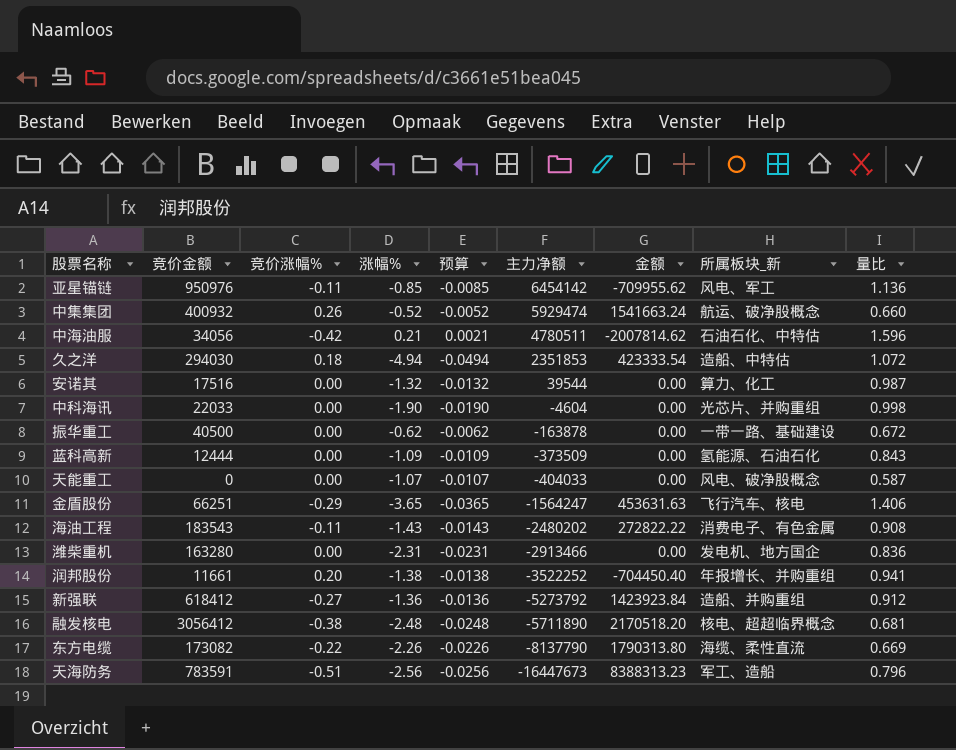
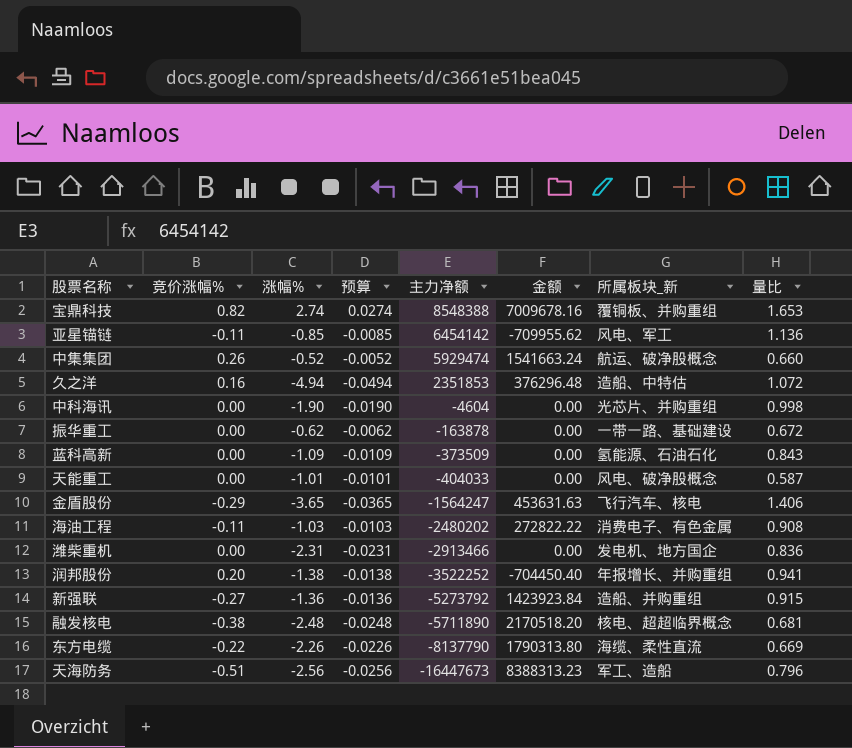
column 竞价金额 | position: 2 -> none
row 中海油服: 34056 | -0.42 | 0.21 | 0.0021 | 4780511 | -2007814.62 | 石油石化、中特估 | 1.596 -> none
row 安诺其: 17516 | 0.00 | -1.32 | -0.0132 | 39544 | 0.00 | 算力、化工 | 0.987 -> none
row 宝鼎科技: none -> 0.82 | 2.74 | 0.0274 | 8548388 | 7009678.16 | 覆铜板、并购重组 | 1.653
久之洋 | 竞价涨幅%: 0.18 -> 0.16
久之洋 | 金额: 423333.54 -> 376296.48
天能重工 | 涨幅%: -1.07 -> -1.01
天能重工 | 预算: -0.0107 -> -0.0101
海油工程 | 涨幅%: -1.43 -> -1.03
海油工程 | 预算: -0.0143 -> -0.0103
新强联 | 量比: 0.912 -> 0.915

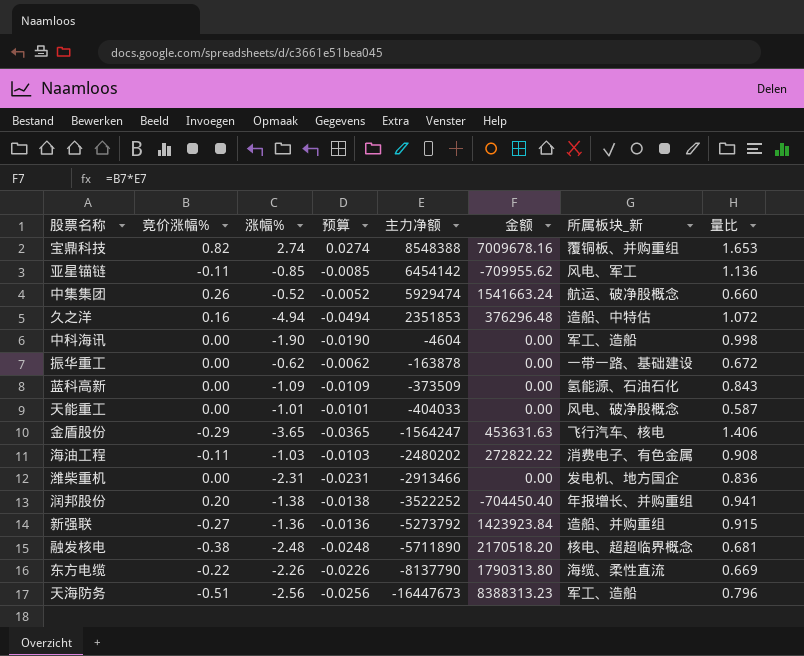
中科海讯 | 所属板块_新: 光芯片、并购重组 -> 军工、造船

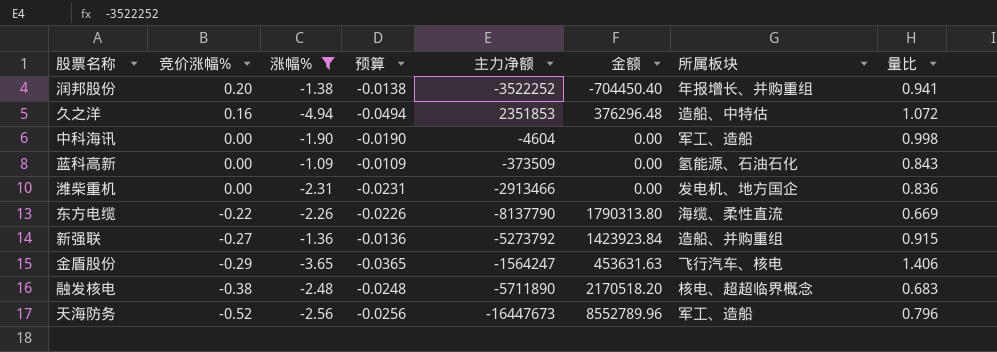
filter: none -> 涨幅% <= -1.09
row order: 主力净额 descending -> 竞价涨幅% descending
column name: 所属板块_新 -> 所属板块
融发核电 | 量比: 0.681 -> 0.683
天海防务 | 竞价涨幅%: -0.51 -> -0.52
天海防务 | 金额: 8388313.23 -> 8552789.96

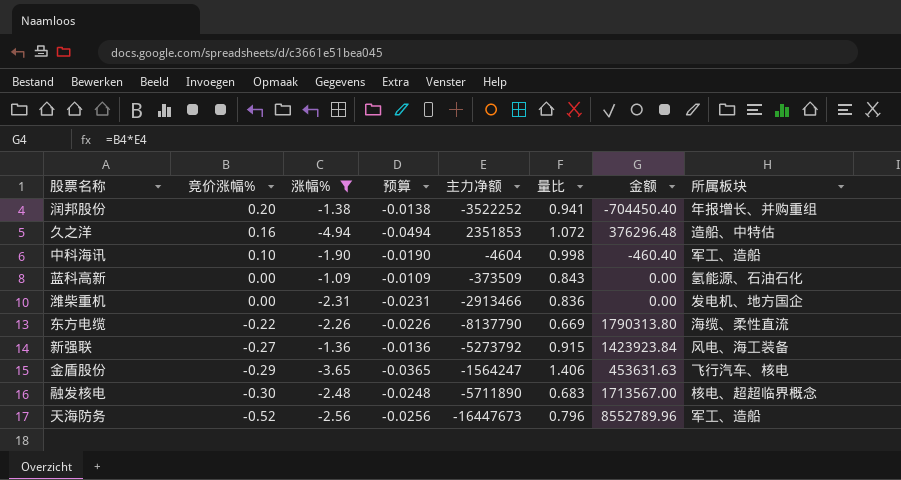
column 量比 | position: 8 -> 6
中科海讯 | 竞价涨幅%: 0.00 -> 0.10
中科海讯 | 金额: 0.00 -> -460.40
新强联 | 所属板块: 造船、并购重组 -> 风电、海工装备
融发核电 | 竞价涨幅%: -0.38 -> -0.30
融发核电 | 金额: 2170518.20 -> 1713567.00

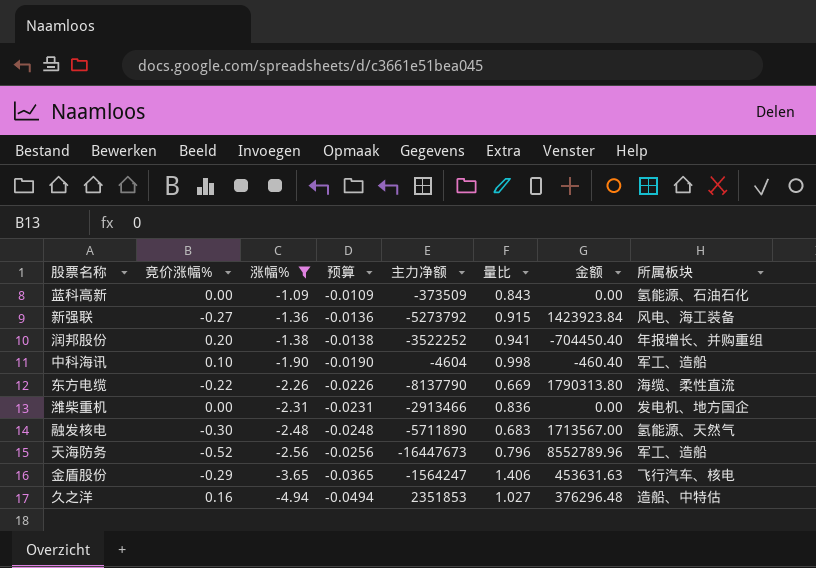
row order: 竞价涨幅% descending -> 涨幅% descending
融发核电 | 所属板块: 核电、超超临界概念 -> 氢能源、天然气
久之洋 | 量比: 1.072 -> 1.027

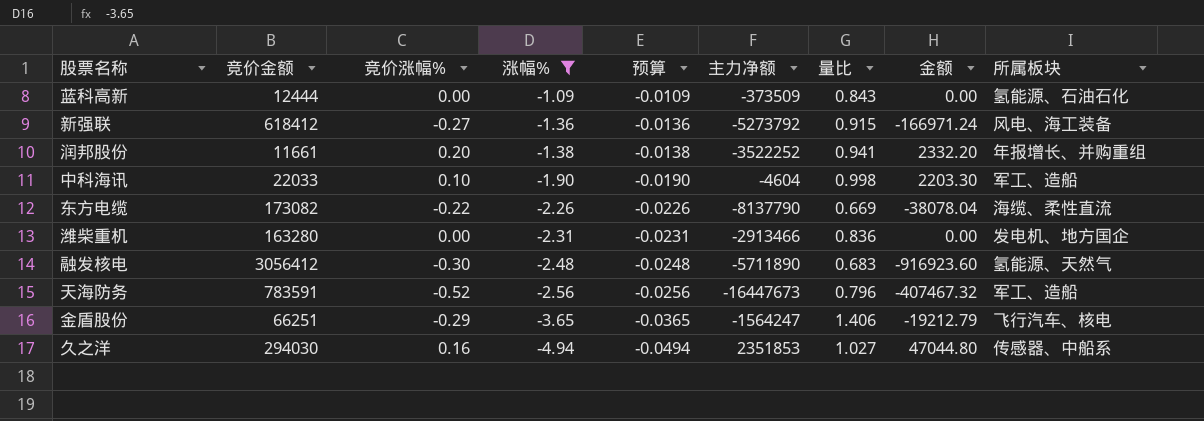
column 竞价金额 | position: none -> 2
column 金额 | formula: [竞价涨幅%] * [主力净额] -> [竞价金额] * [竞价涨幅%]
久之洋 | 所属板块: 造船、中特估 -> 传感器、中船系

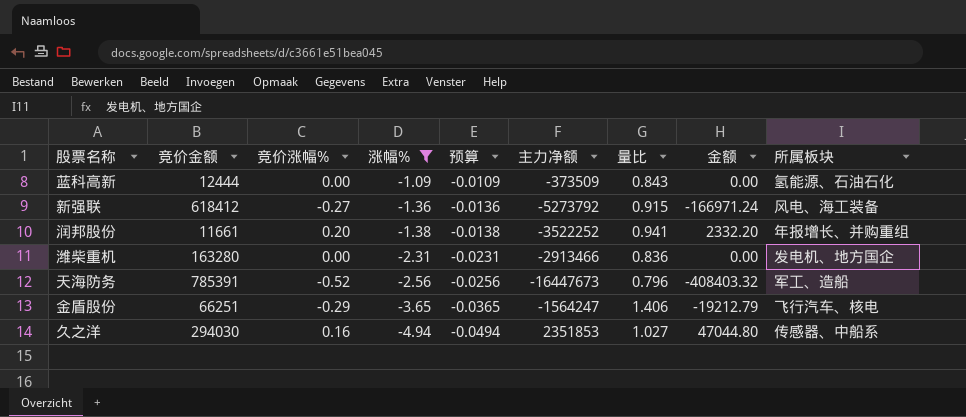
row 中科海讯: 22033 | 0.10 | -1.90 | -0.0190 | -4604 | 0.998 | 2203.30 | 军工、造船 -> none
row 东方电缆: 173082 | -0.22 | -2.26 | -0.0226 | -8137790 | 0.669 | -38078.04 | 海缆、柔性直流 -> none
row 融发核电: 3056412 | -0.30 | -2.48 | -0.0248 | -5711890 | 0.683 | -916923.60 | 氢能源、天然气 -> none
天海防务 | 竞价金额: 783591 -> 785391
天海防务 | 金额: -407467.32 -> -408403.32

